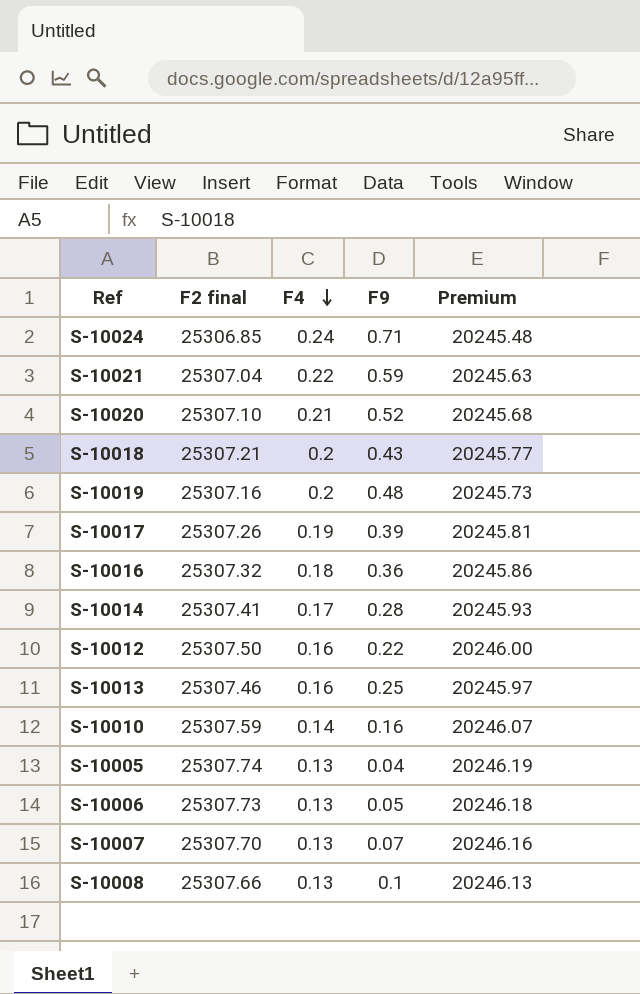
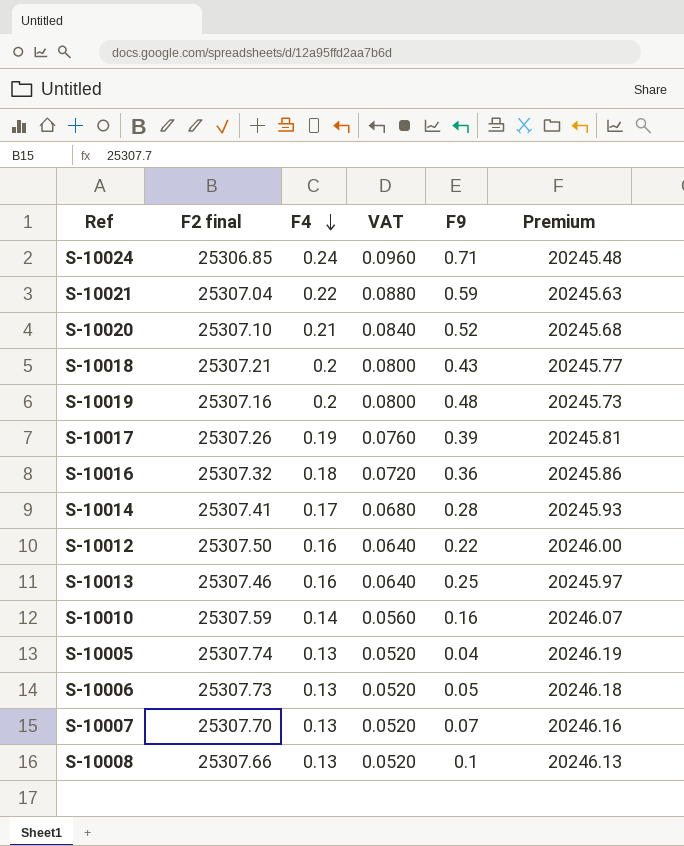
column VAT | formula: none -> [F4] * 0.4

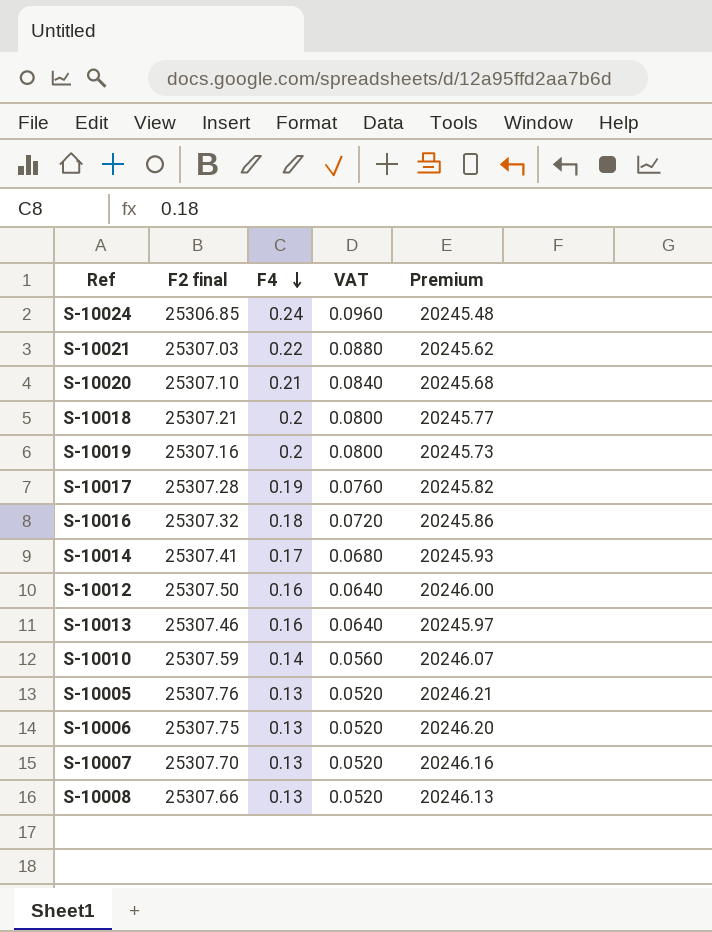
column F9 | position: 5 -> none
S-10021 | F2 final: 25307.04 -> 25307.03
S-10021 | Premium: 20245.63 -> 20245.62
S-10017 | F2 final: 25307.26 -> 25307.28
S-10017 | Premium: 20245.81 -> 20245.82
S-10005 | F2 final: 25307.74 -> 25307.76
S-10005 | Premium: 20246.19 -> 20246.21
S-10006 | F2 final: 25307.73 -> 25307.75
S-10006 | Premium: 20246.18 -> 20246.20

